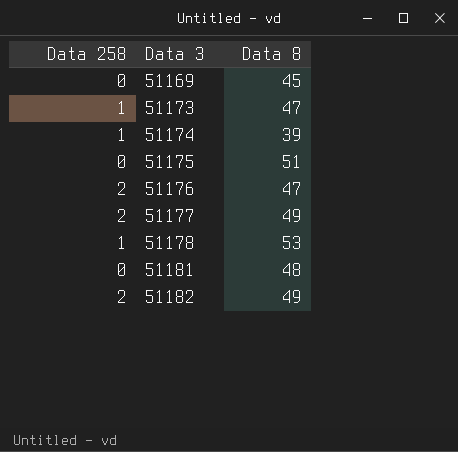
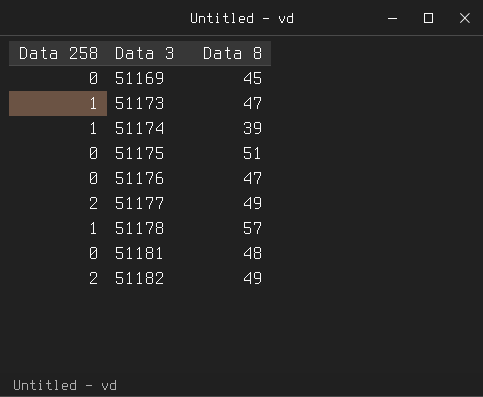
51176 | Data 258: 2 -> 0
51178 | Data 8: 53 -> 57

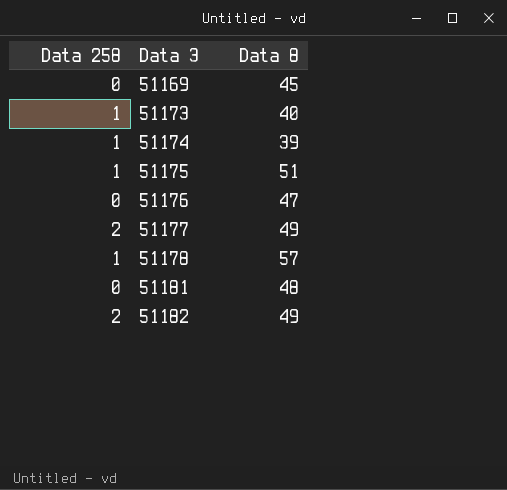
51173 | Data 8: 47 -> 40
51175 | Data 258: 0 -> 1

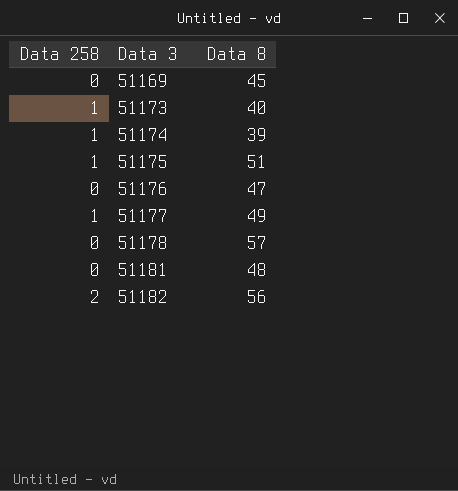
51177 | Data 258: 2 -> 1
51178 | Data 258: 1 -> 0
51182 | Data 8: 49 -> 56

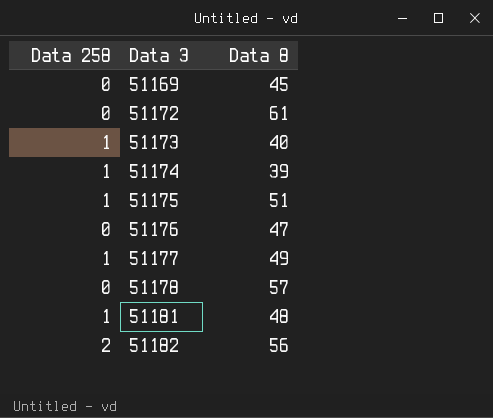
row 51172: none -> 0 | 61
51181 | Data 258: 0 -> 1

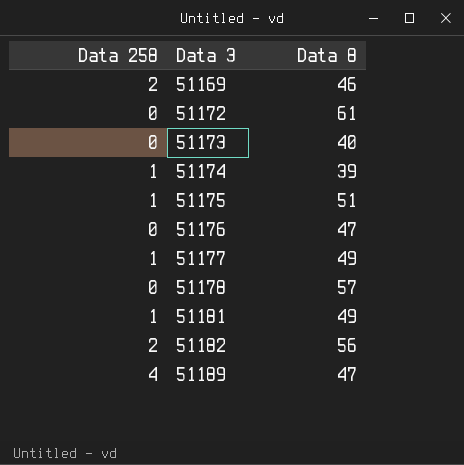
51169 | Data 258: 0 -> 2
51169 | Data 8: 45 -> 46
51173 | Data 258: 1 -> 0
51181 | Data 8: 48 -> 49
row 51189: none -> 4 | 47

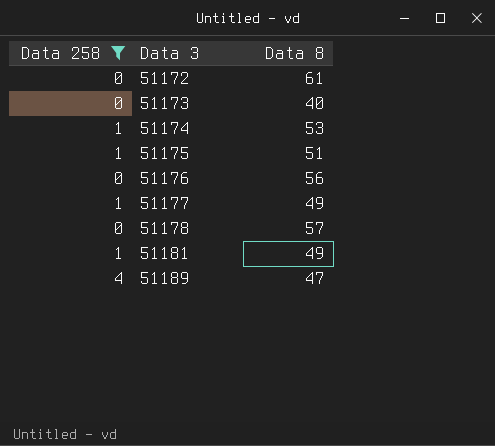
filter: none -> Data 258 != 2
51174 | Data 8: 39 -> 53
51176 | Data 8: 47 -> 56

